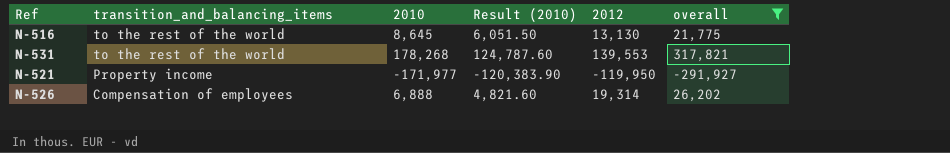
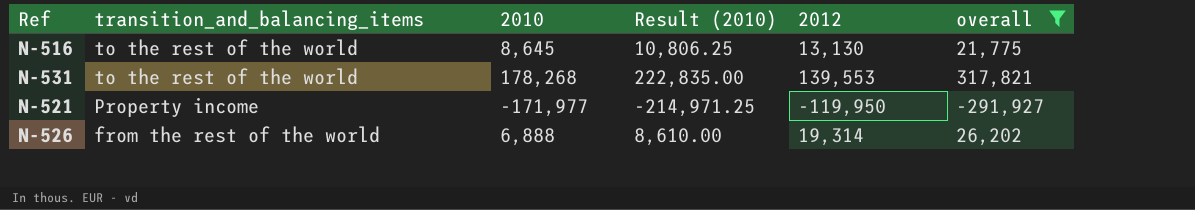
column Result (2010) | formula: [2010] * 0.7 -> [2010] * 1.25
N-526 | transition_and_balancing_items: Compensation of employees -> from the rest of the world

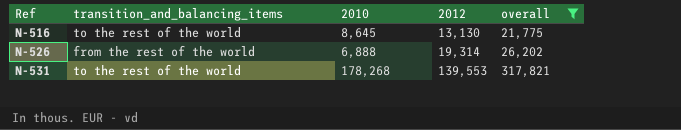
row order: transition_and_balancing_items descending -> Ref ascending
column Result (2010) | formula: [2010] * 1.25 -> none
row N-521: Property income | -171,977 | -214,971.25 | -119,950 | -291,927 -> none

